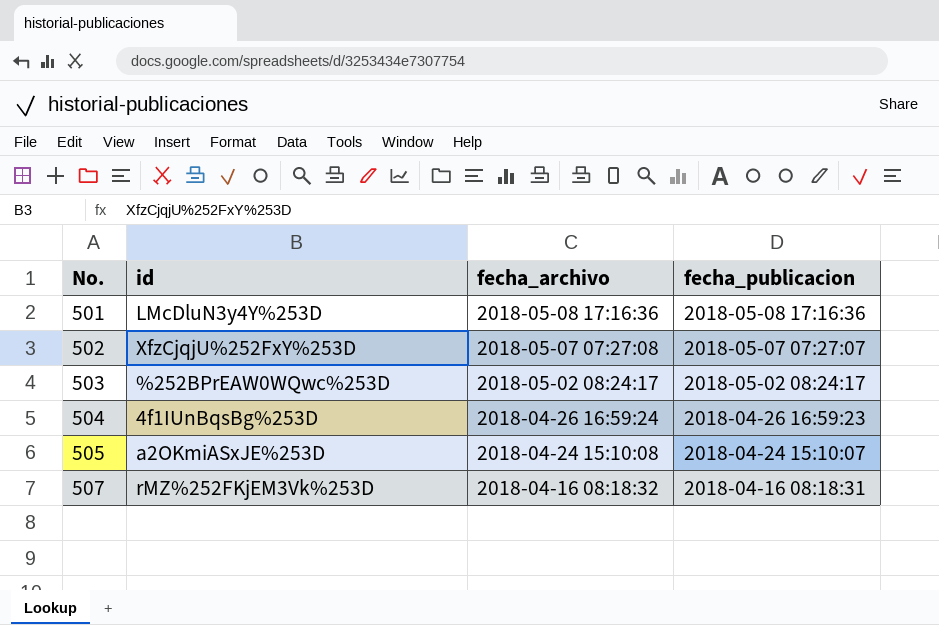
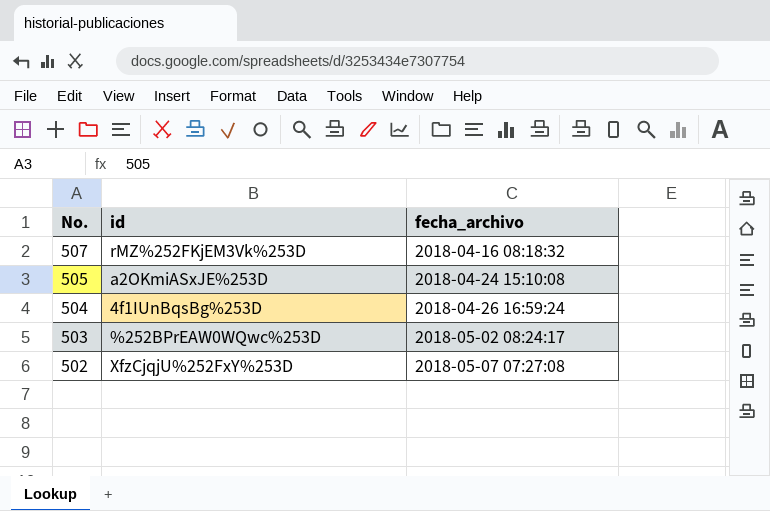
row order: No. ascending -> No. descending
column fecha_publicacion | position: 4 -> none
row 501: LMcDluN3y4Y%253D | 2018-05-08 17:16:36 | 2018-05-08 17:16:36 -> none

